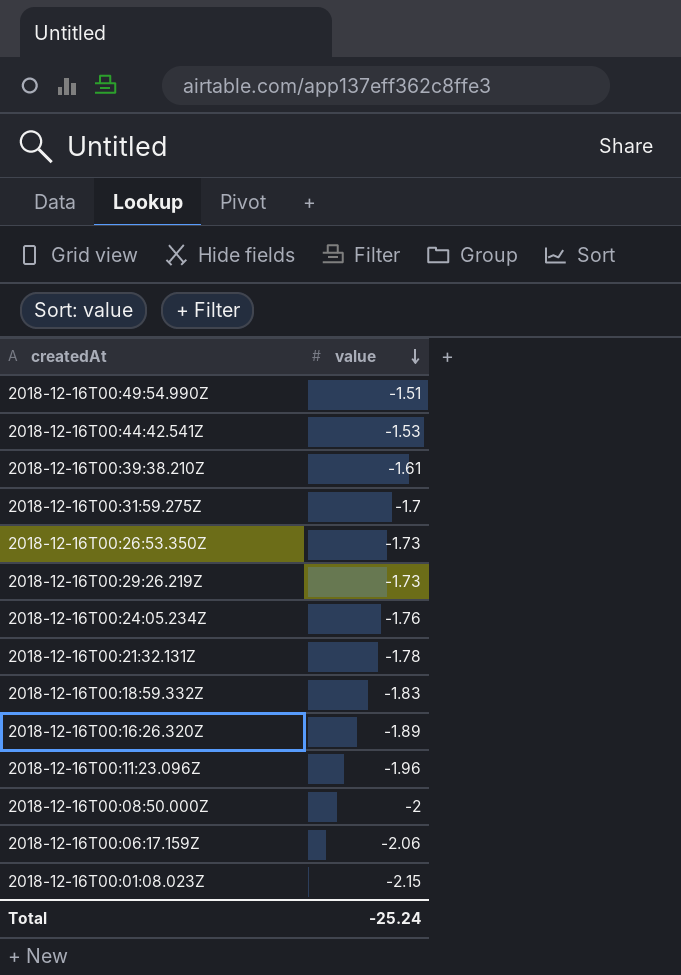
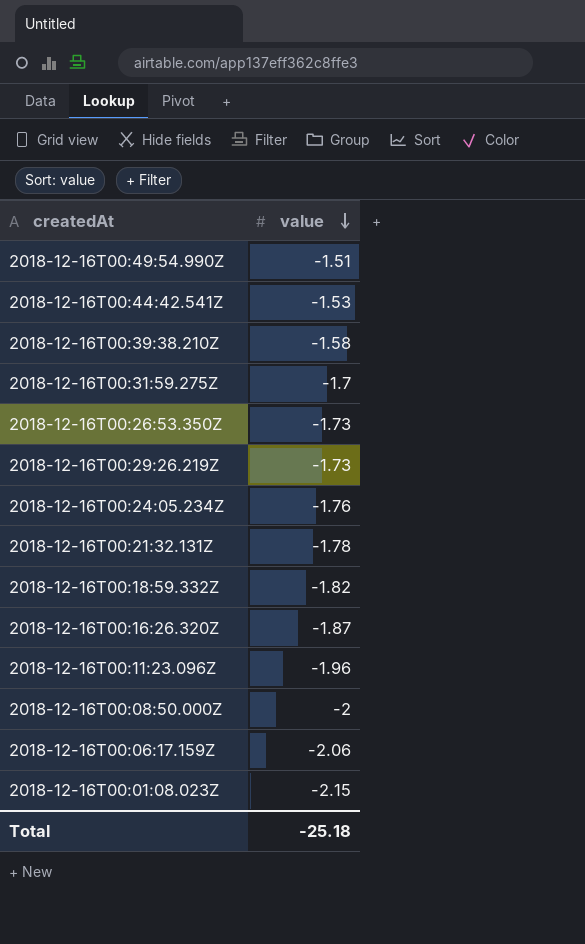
2018-12-16T00:39:38.210Z | value: -1.61 -> -1.58
2018-12-16T00:18:59.332Z | value: -1.83 -> -1.82
2018-12-16T00:16:26.320Z | value: -1.89 -> -1.87
Total | value: -25.24 -> -25.18

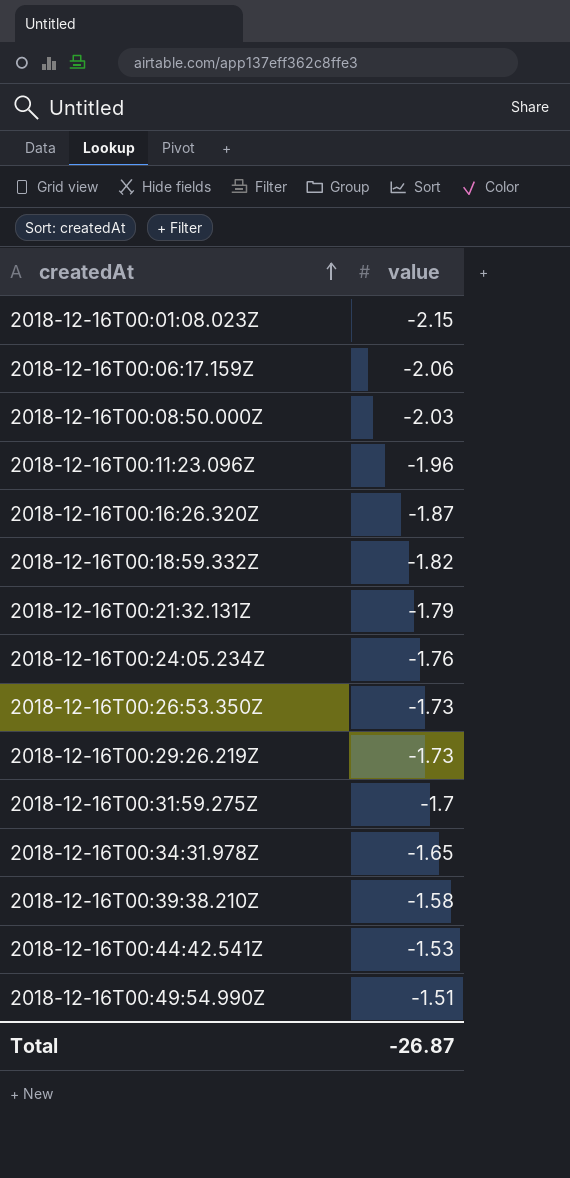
row order: value descending -> createdAt ascending
2018-12-16T00:08:50.000Z | value: -2 -> -2.03
2018-12-16T00:21:32.131Z | value: -1.78 -> -1.79
row 2018-12-16T00:34:31.978Z: none -> -1.65
Total | value: -25.18 -> -26.87

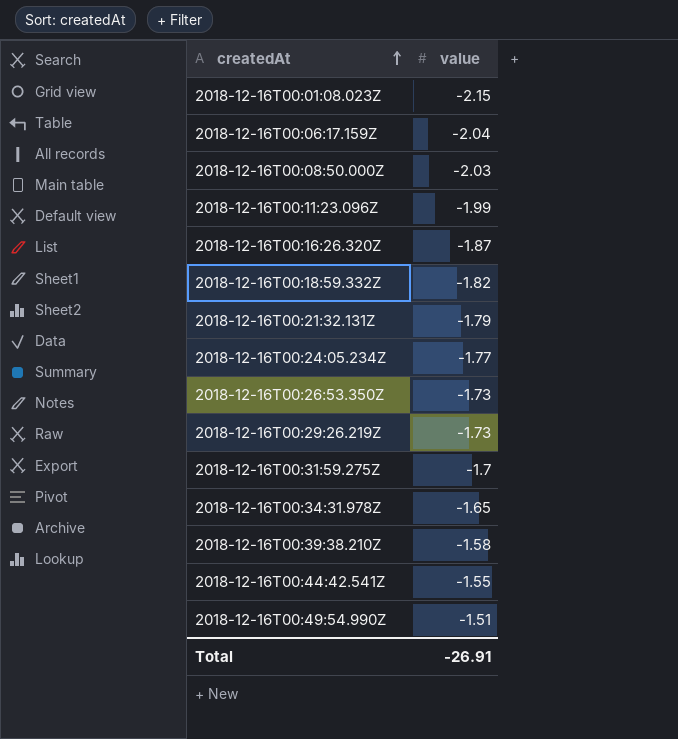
2018-12-16T00:06:17.159Z | value: -2.06 -> -2.04
2018-12-16T00:11:23.096Z | value: -1.96 -> -1.99
2018-12-16T00:24:05.234Z | value: -1.76 -> -1.77
2018-12-16T00:44:42.541Z | value: -1.53 -> -1.55
Total | value: -26.87 -> -26.91

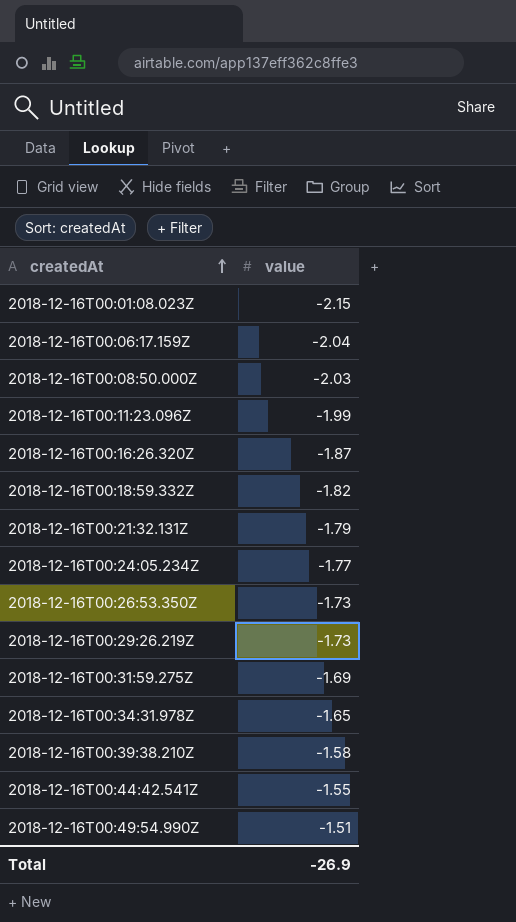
2018-12-16T00:31:59.275Z | value: -1.7 -> -1.69
Total | value: -26.91 -> -26.9

